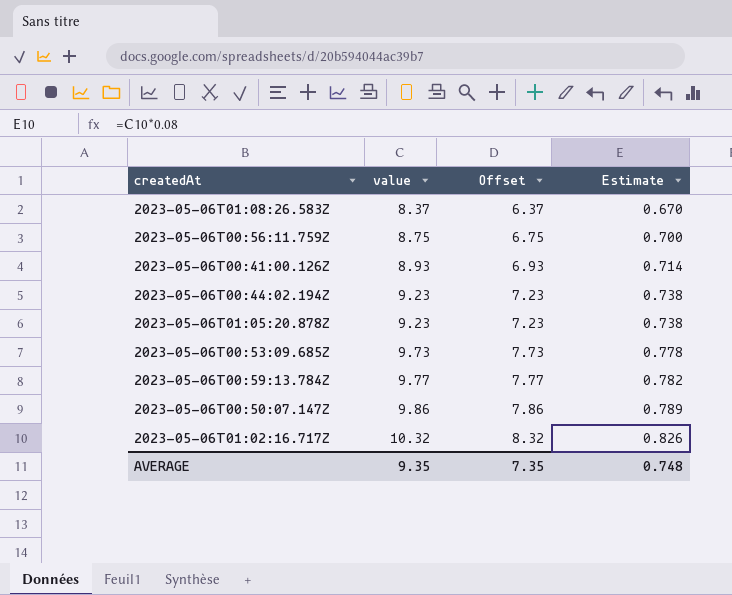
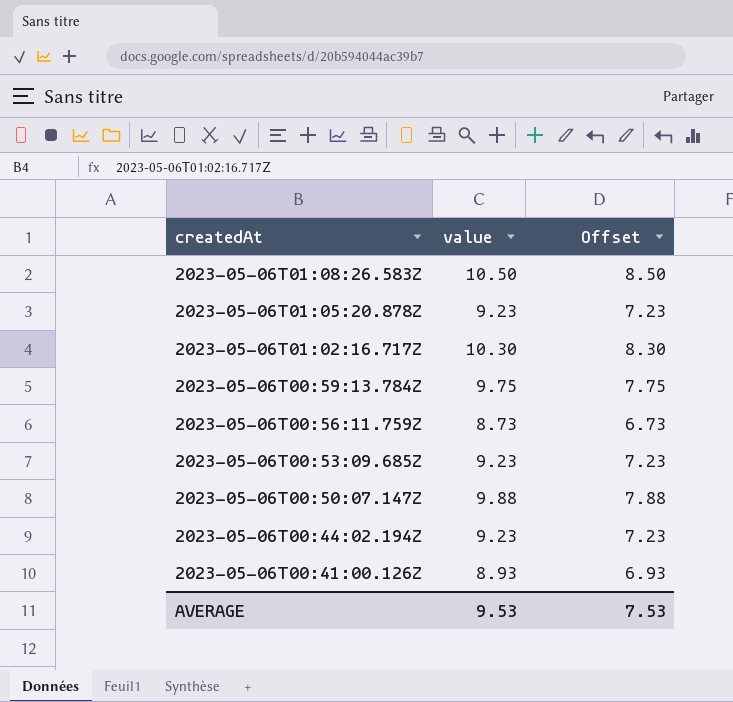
row order: value ascending -> createdAt descending
column Estimate | formula: [value] * 0.08 -> none
2023-05-06T01:08:26.583Z | value: 8.37 -> 10.50
2023-05-06T01:08:26.583Z | Offset: 6.37 -> 8.50
2023-05-06T01:02:16.717Z | value: 10.32 -> 10.30
2023-05-06T01:02:16.717Z | Offset: 8.32 -> 8.30
2023-05-06T00:59:13.784Z | value: 9.77 -> 9.75
2023-05-06T00:59:13.784Z | Offset: 7.77 -> 7.75
2023-05-06T00:56:11.759Z | value: 8.75 -> 8.73
2023-05-06T00:56:11.759Z | Offset: 6.75 -> 6.73
2023-05-06T00:53:09.685Z | value: 9.73 -> 9.23
2023-05-06T00:53:09.685Z | Offset: 7.73 -> 7.23
2023-05-06T00:50:07.147Z | value: 9.86 -> 9.88
2023-05-06T00:50:07.147Z | Offset: 7.86 -> 7.88
AVERAGE | value: 9.35 -> 9.53
AVERAGE | Offset: 7.35 -> 7.53

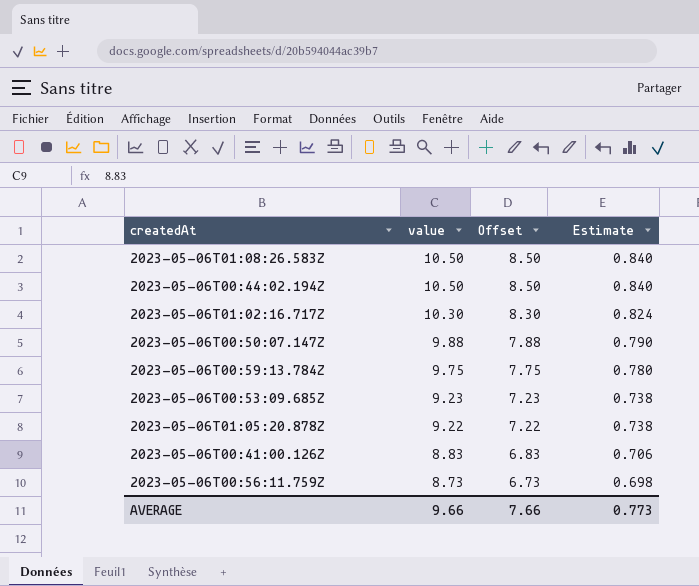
row order: createdAt descending -> value descending
column Estimate | formula: none -> [value] * 0.08
2023-05-06T00:44:02.194Z | value: 9.23 -> 10.50
2023-05-06T00:44:02.194Z | Offset: 7.23 -> 8.50
2023-05-06T01:05:20.878Z | value: 9.23 -> 9.22
2023-05-06T01:05:20.878Z | Offset: 7.23 -> 7.22
2023-05-06T00:41:00.126Z | value: 8.93 -> 8.83
2023-05-06T00:41:00.126Z | Offset: 6.93 -> 6.83
AVERAGE | value: 9.53 -> 9.66
AVERAGE | Offset: 7.53 -> 7.66

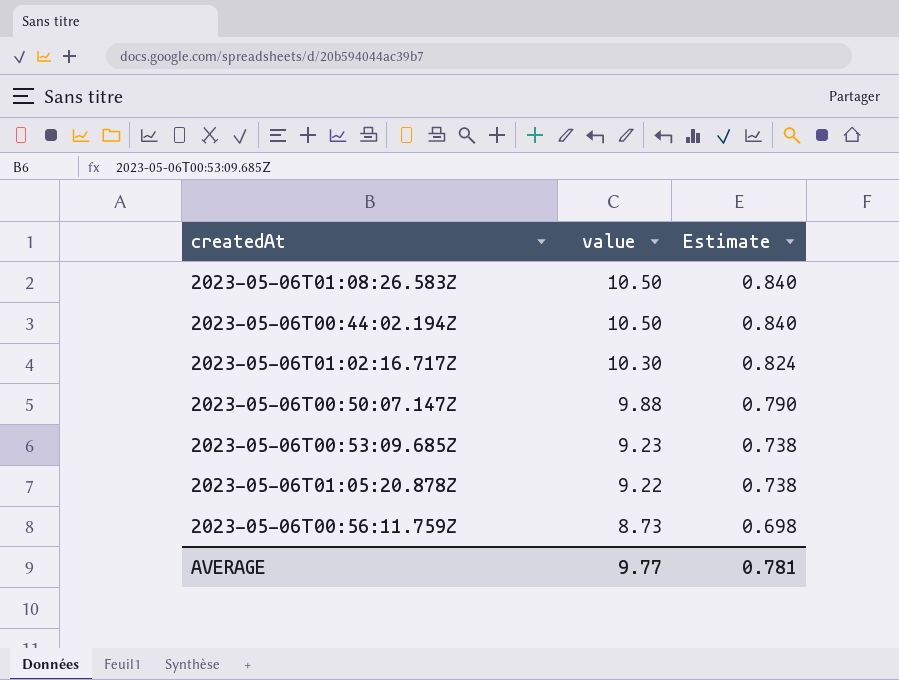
column Offset | formula: [value] - 2 -> none
row 2023-05-06T00:59:13.784Z: 9.75 | 7.75 | 0.780 -> none
row 2023-05-06T00:41:00.126Z: 8.83 | 6.83 | 0.706 -> none
AVERAGE | value: 9.66 -> 9.77
AVERAGE | Estimate: 0.773 -> 0.781

